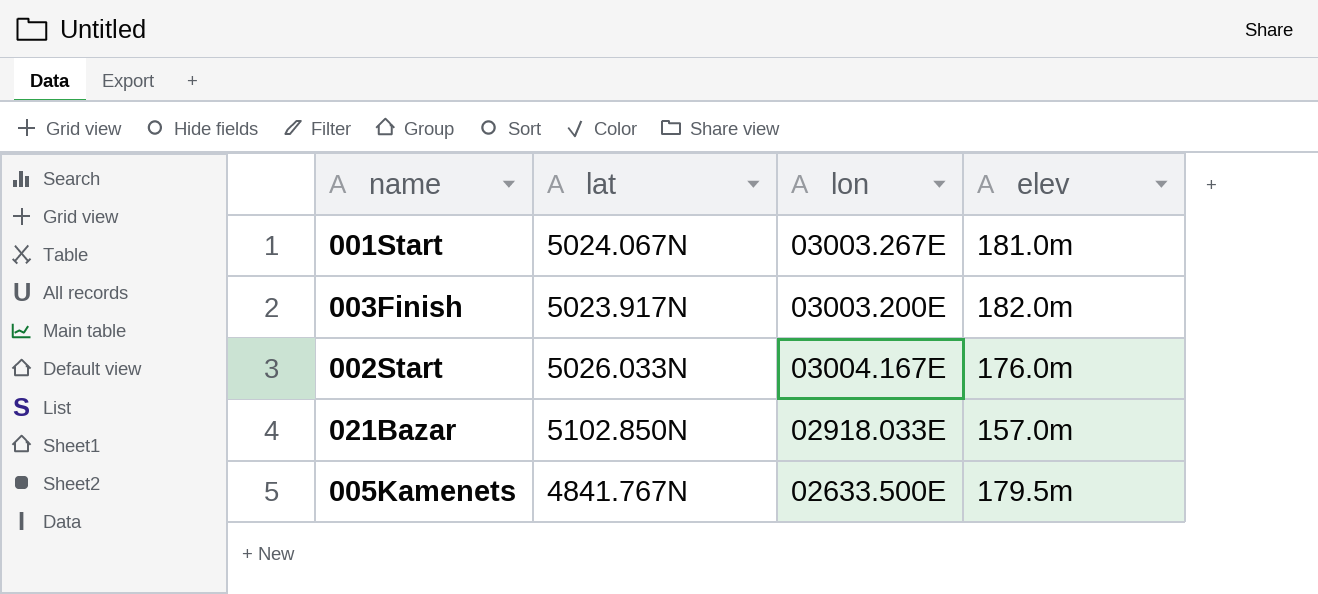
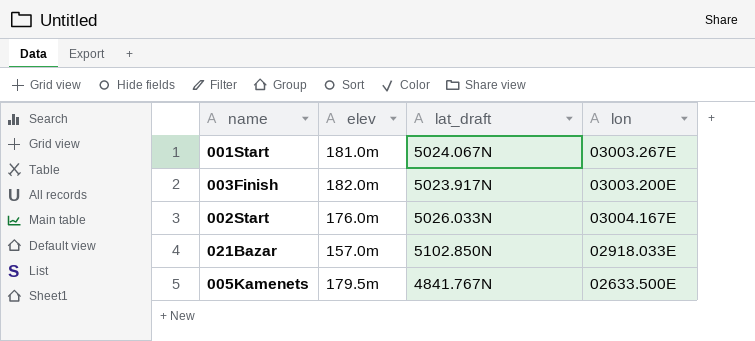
column elev | position: 4 -> 2
column name: lat -> lat_draft

